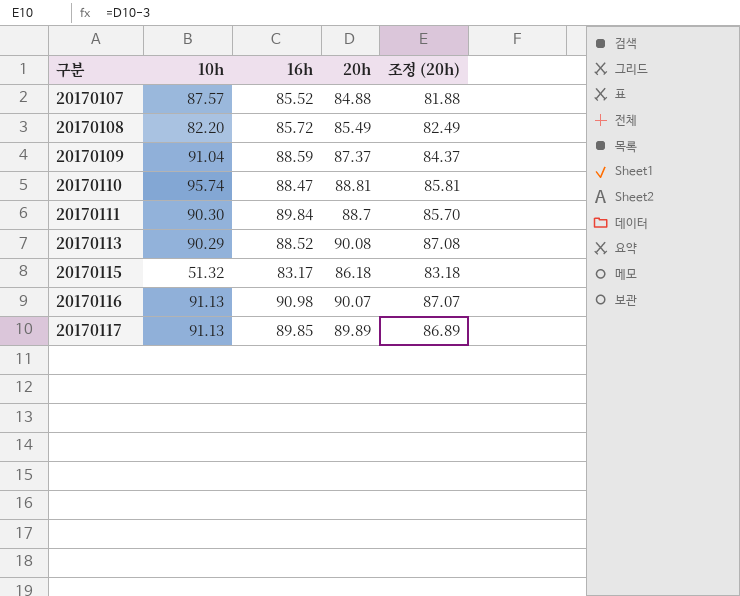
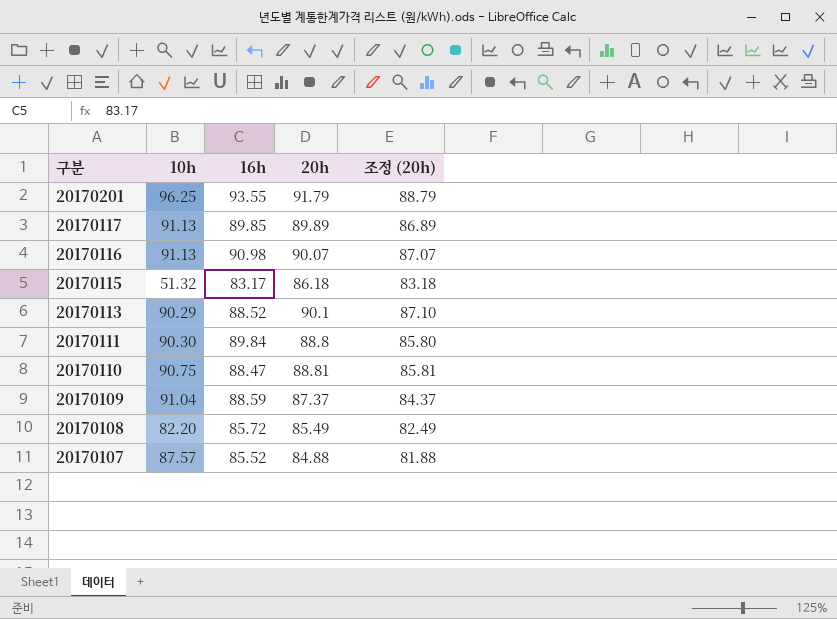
row order: 구분 ascending -> 구분 descending
row 20170201: none -> 96.25 | 93.55 | 91.79 | 88.79
20170113 | 20h: 90.08 -> 90.1
20170113 | 조정 (20h): 87.08 -> 87.10
20170111 | 20h: 88.7 -> 88.8
20170111 | 조정 (20h): 85.70 -> 85.80
20170110 | 10h: 95.74 -> 90.75

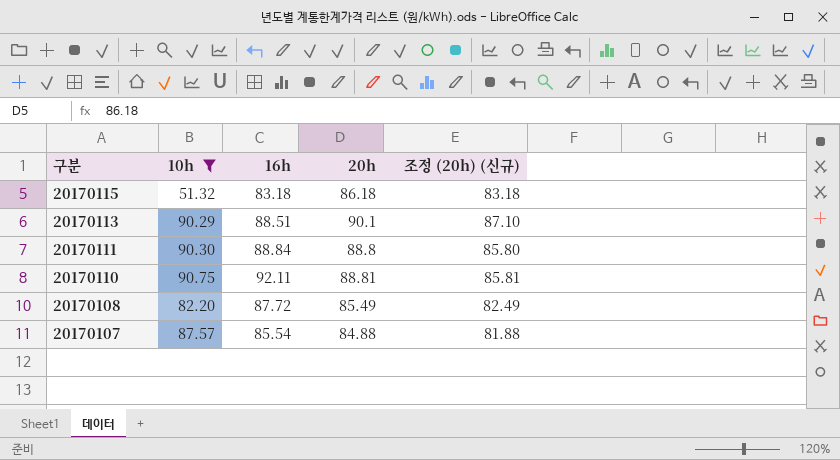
filter: none -> 10h <= 90.75
column name: 조정 (20h) -> 조정 (20h) (신규)
20170115 | 16h: 83.17 -> 83.18
20170113 | 16h: 88.52 -> 88.51
20170111 | 16h: 89.84 -> 88.84
20170110 | 16h: 88.47 -> 92.11
20170108 | 16h: 85.72 -> 87.72
20170107 | 16h: 85.52 -> 85.54

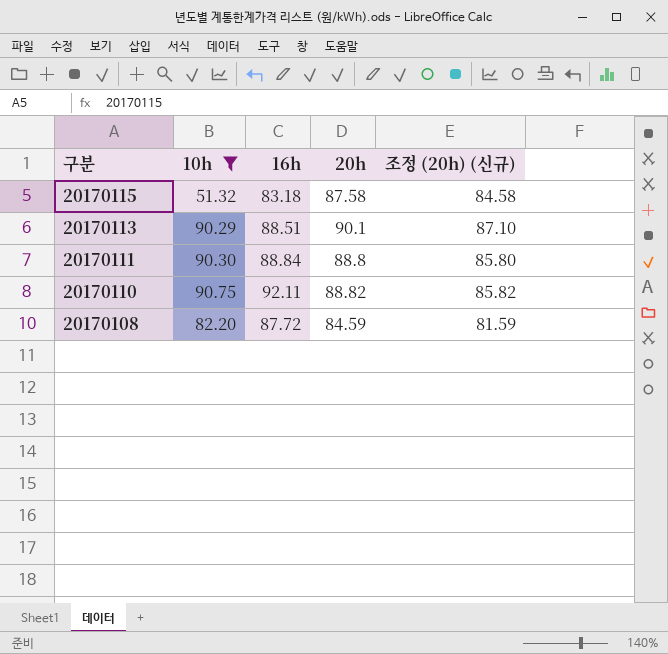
row 20170107: 87.57 | 85.54 | 84.88 | 81.88 -> none
20170115 | 20h: 86.18 -> 87.58
20170115 | 조정 (20h) (신규): 83.18 -> 84.58
20170110 | 20h: 88.81 -> 88.82
20170110 | 조정 (20h) (신규): 85.81 -> 85.82
20170108 | 20h: 85.49 -> 84.59
20170108 | 조정 (20h) (신규): 82.49 -> 81.59

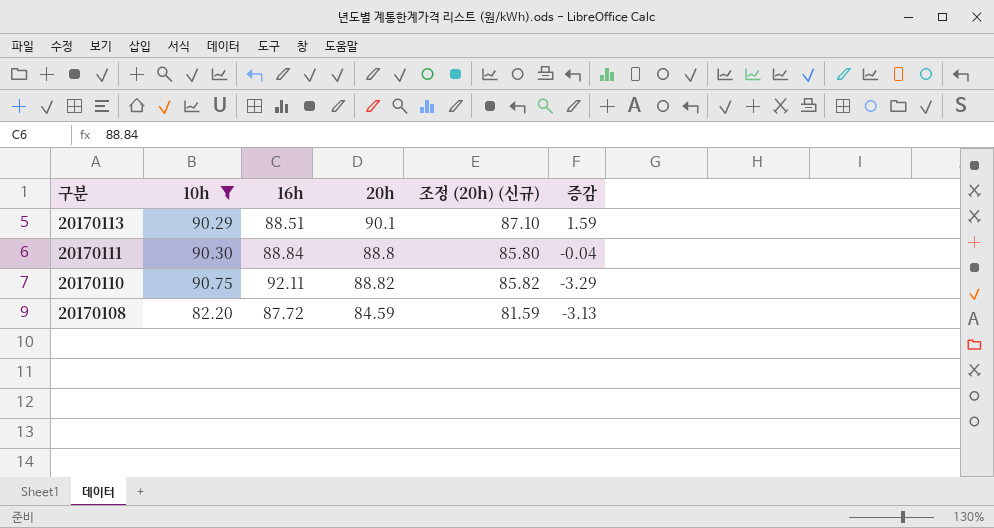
column 증감 | formula: none -> [20h] - [16h]
row 20170115: 51.32 | 83.18 | 87.58 | 84.58 -> none

